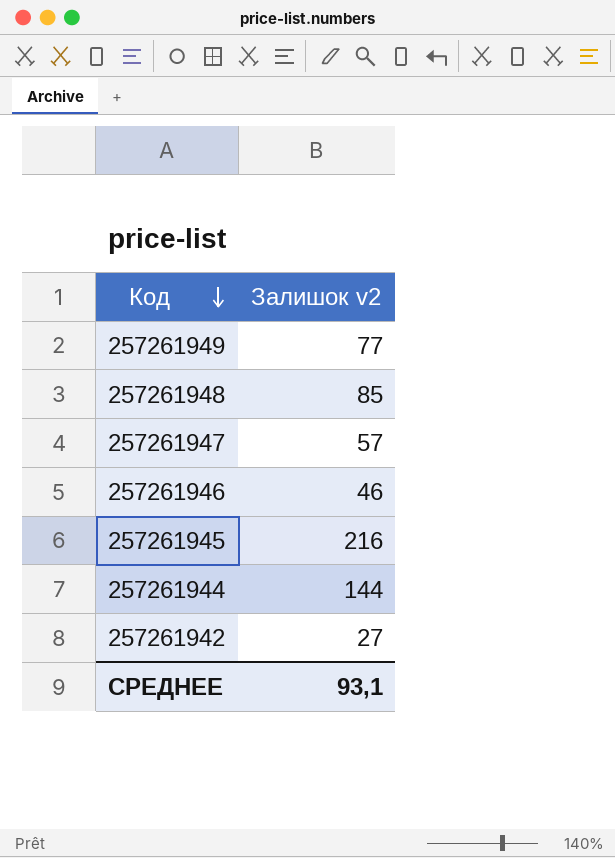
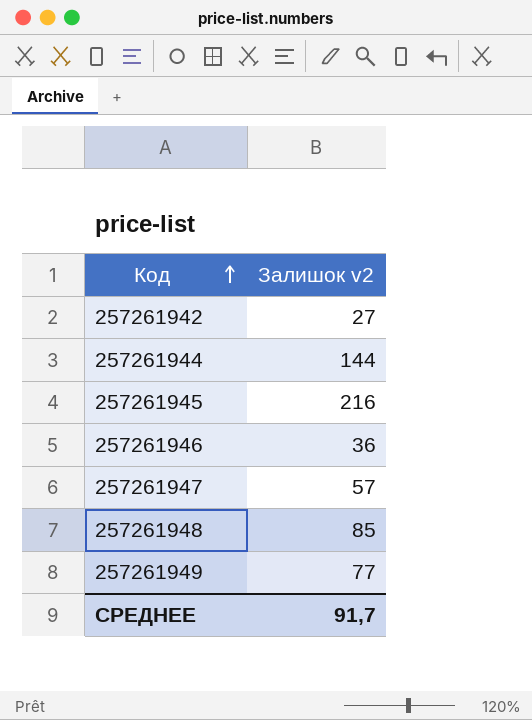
row order: Код descending -> Код ascending
257261946 | Залишок v2: 46 -> 36
СРЕДНЕЕ | Залишок v2: 93,1 -> 91,7

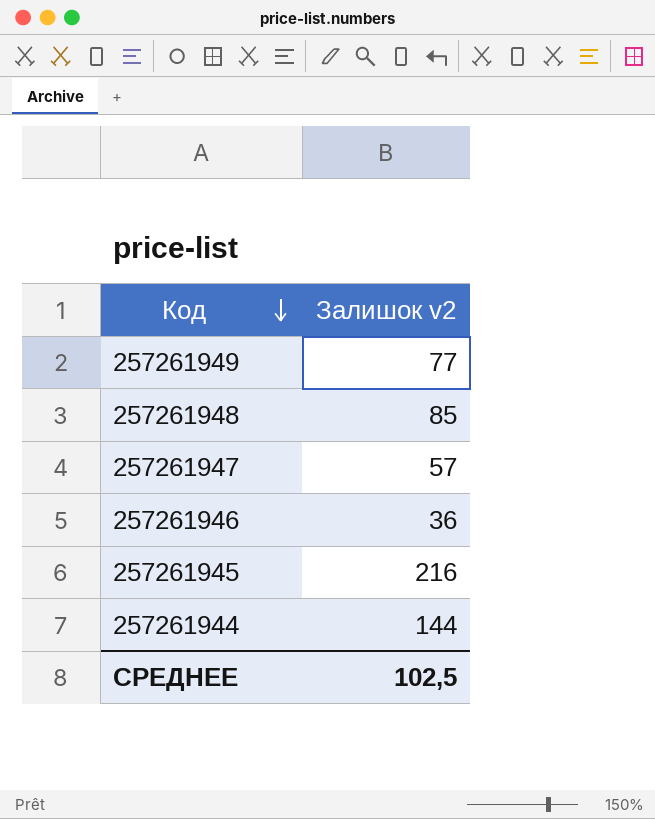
row order: Код ascending -> Код descending
row 257261942: 27 -> none
СРЕДНЕЕ | Залишок v2: 91,7 -> 102,5

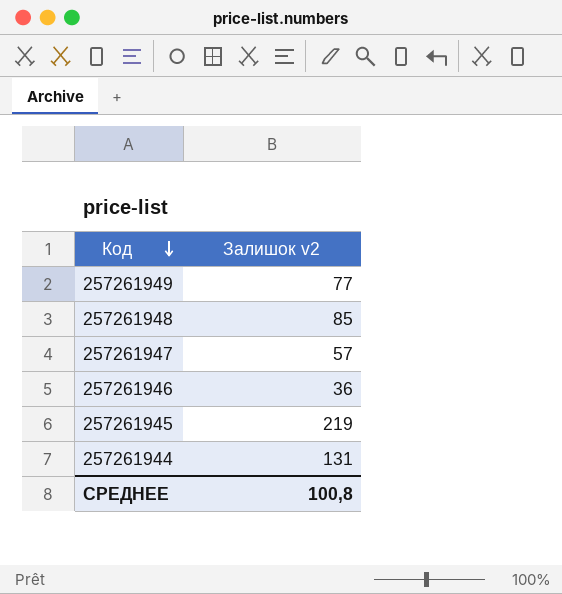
257261945 | Залишок v2: 216 -> 219
257261944 | Залишок v2: 144 -> 131
СРЕДНЕЕ | Залишок v2: 102,5 -> 100,8

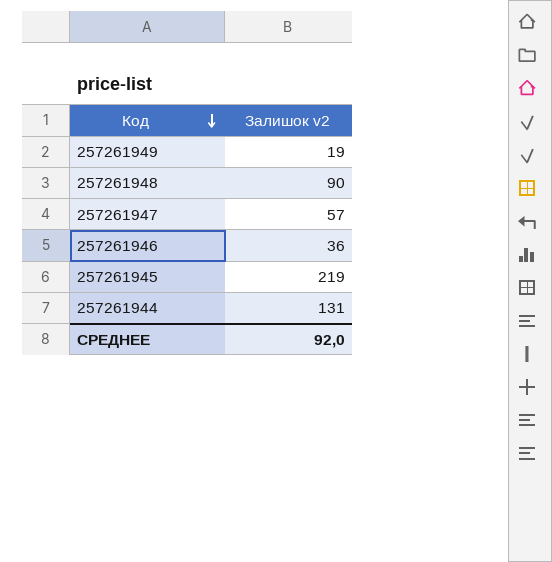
257261949 | Залишок v2: 77 -> 19
257261948 | Залишок v2: 85 -> 90
СРЕДНЕЕ | Залишок v2: 100,8 -> 92,0

